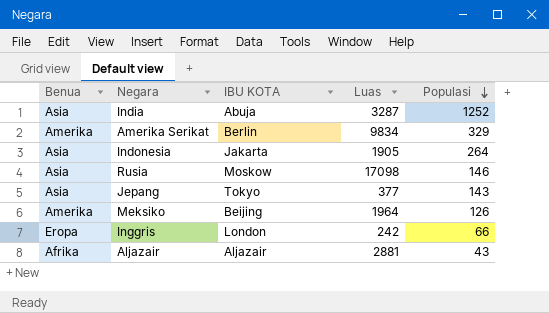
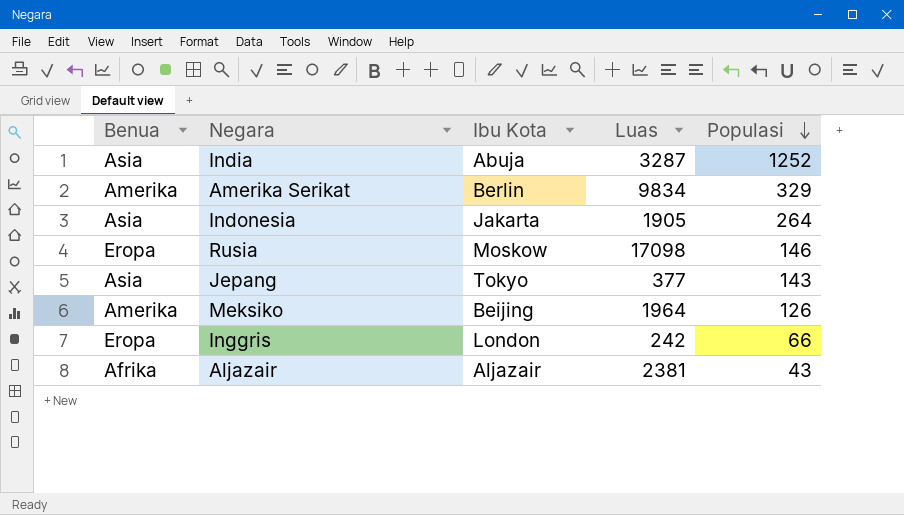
column name: IBU KOTA -> Ibu Kota
Rusia | Benua: Asia -> Eropa
Aljazair | Luas: 2881 -> 2381

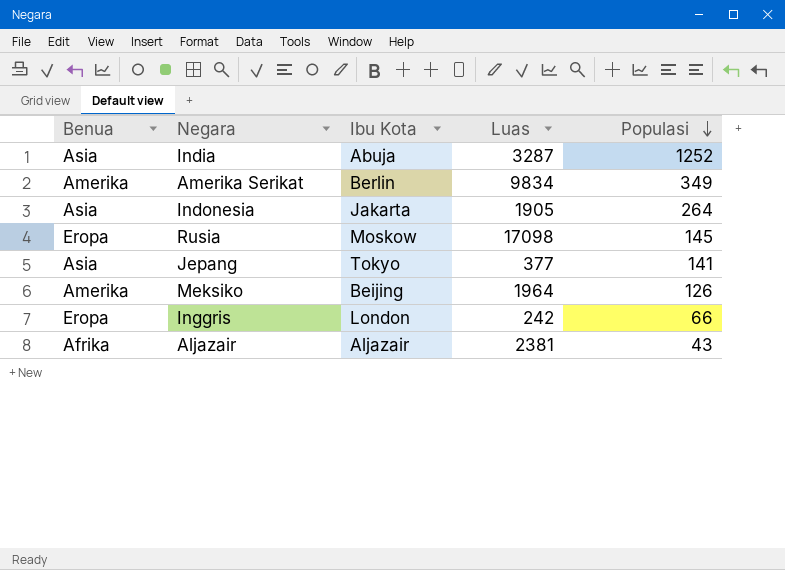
Amerika Serikat | Populasi: 329 -> 349
Rusia | Populasi: 146 -> 145
Jepang | Populasi: 143 -> 141

